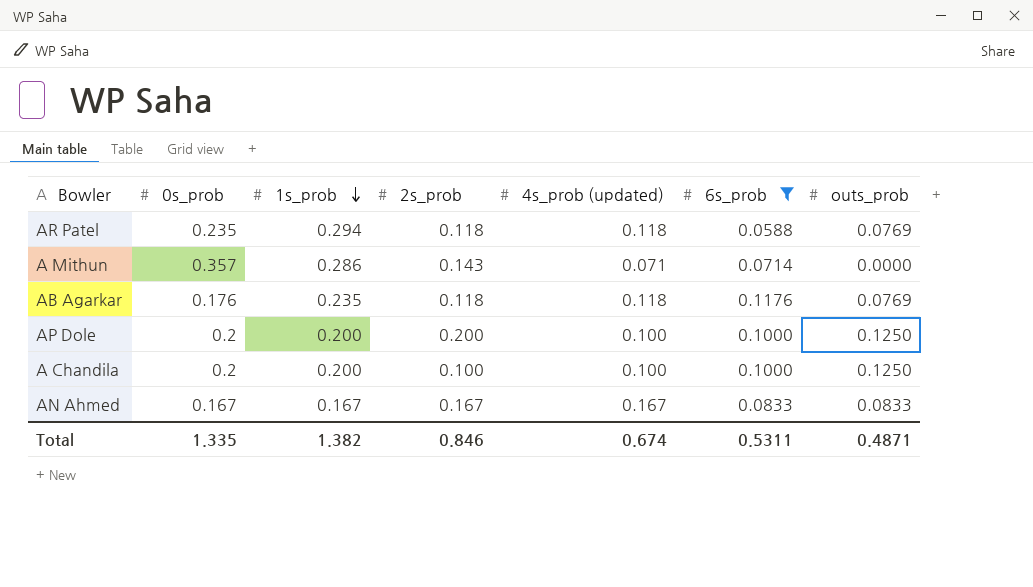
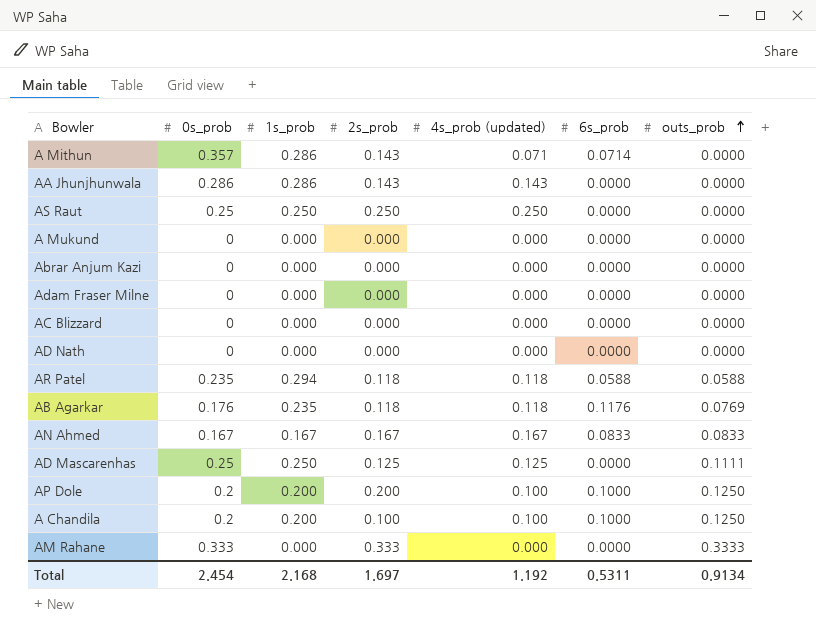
filter: 6s_prob != 0.0000 -> none
row order: 1s_prob descending -> outs_prob ascending
AR Patel | outs_prob: 0.0769 -> 0.0588
Total | 0s_prob: 1.335 -> 2.454
Total | 1s_prob: 1.382 -> 2.168
Total | 2s_prob: 0.846 -> 1.697
Total | 4s_prob (updated): 0.674 -> 1.192
Total | outs_prob: 0.4871 -> 0.9134

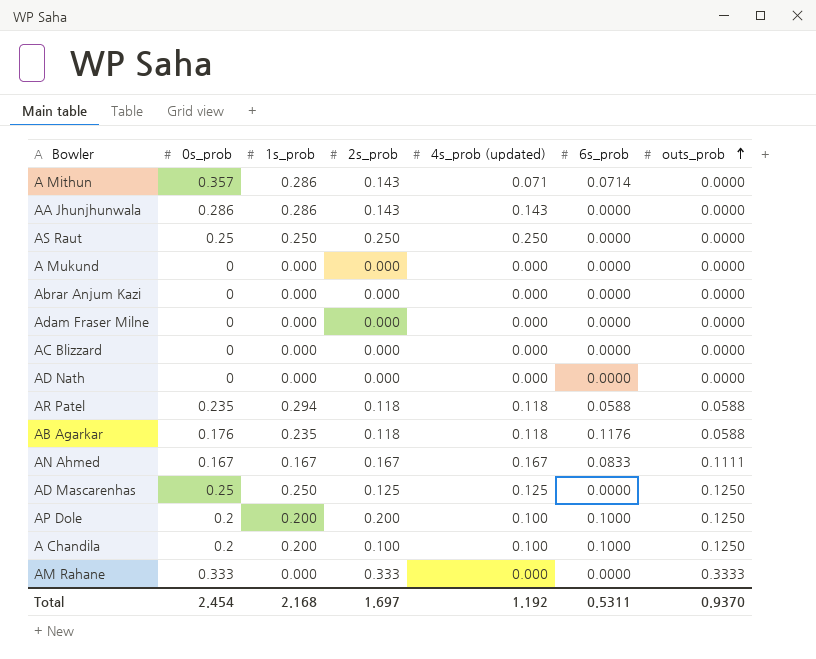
AB Agarkar | outs_prob: 0.0769 -> 0.0588
AN Ahmed | outs_prob: 0.0833 -> 0.1111
AD Mascarenhas | outs_prob: 0.1111 -> 0.1250
Total | outs_prob: 0.9134 -> 0.9370

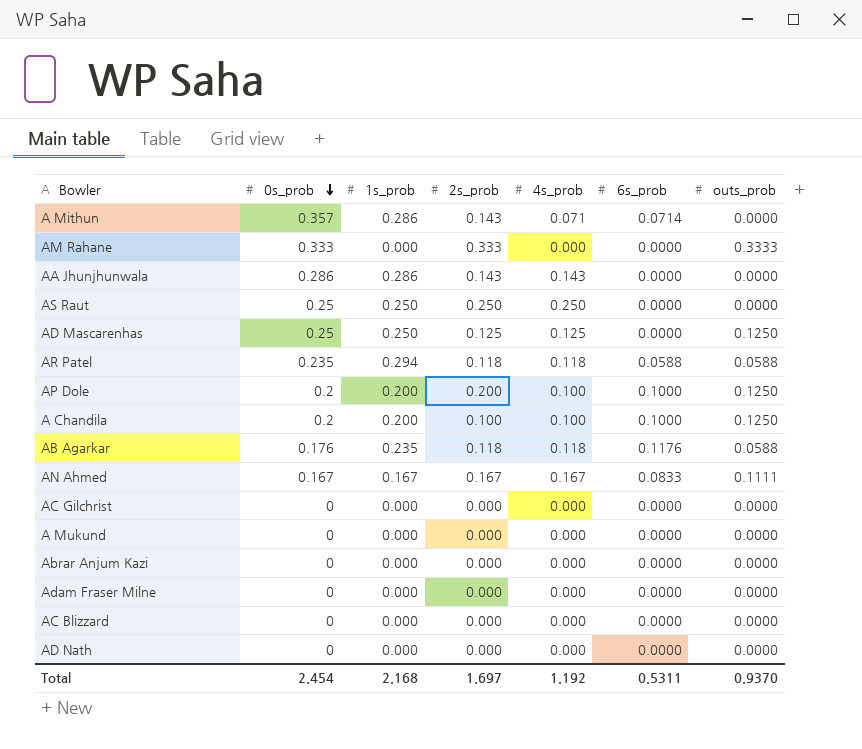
row order: outs_prob ascending -> 0s_prob descending
column name: 4s_prob (updated) -> 4s_prob
row AC Gilchrist: none -> 0 | 0.000 | 0.000 | 0.000 | 0.0000 | 0.0000

